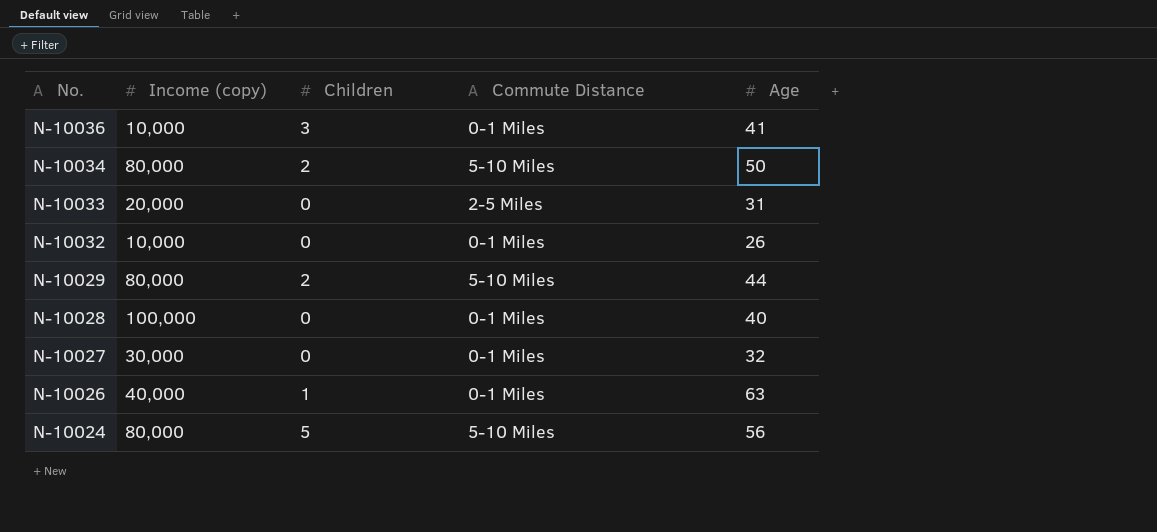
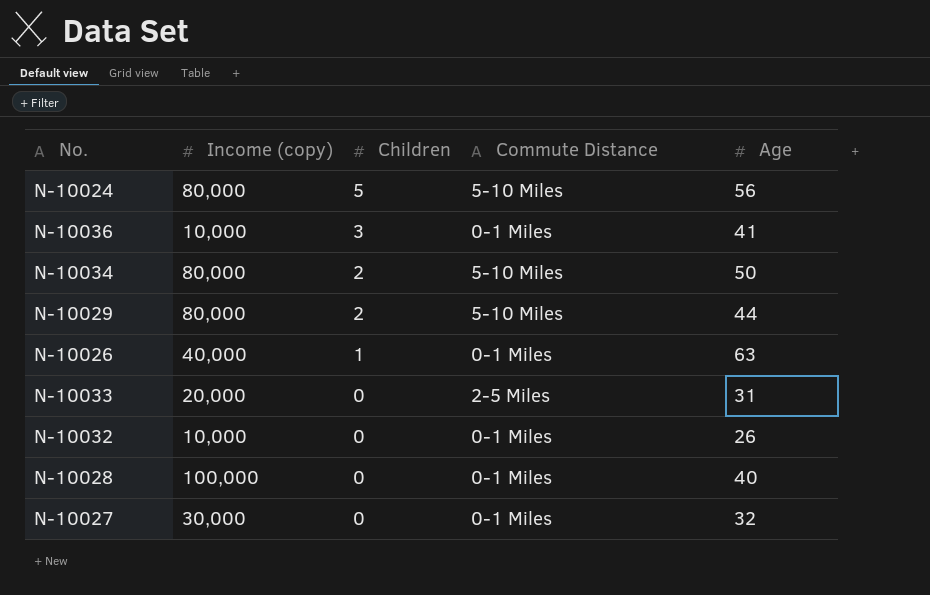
row order: No. descending -> Children descending

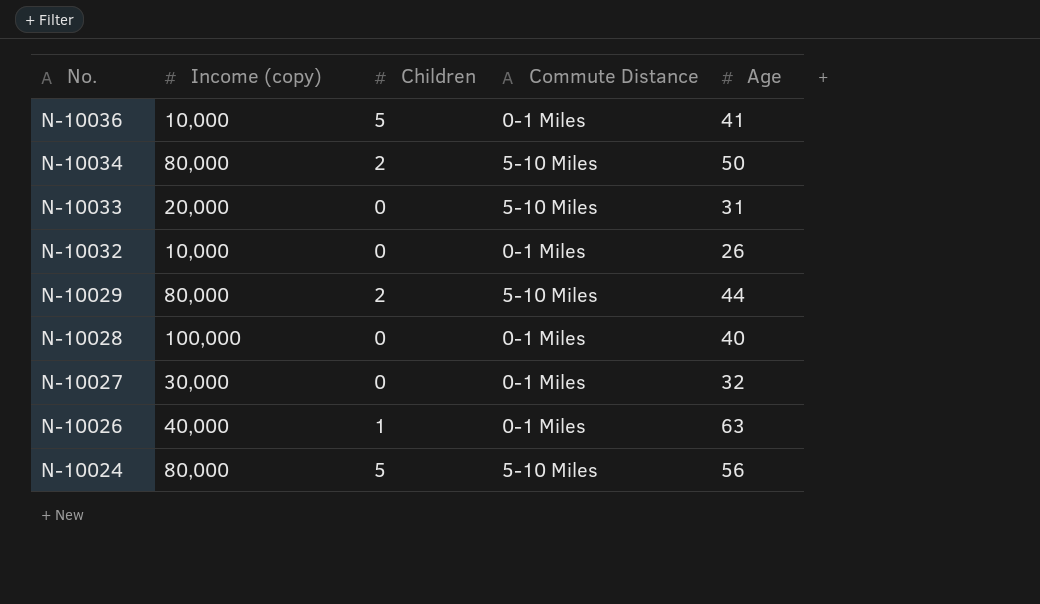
row order: Children descending -> No. descending
N-10036 | Children: 3 -> 5
N-10033 | Commute Distance: 2-5 Miles -> 5-10 Miles

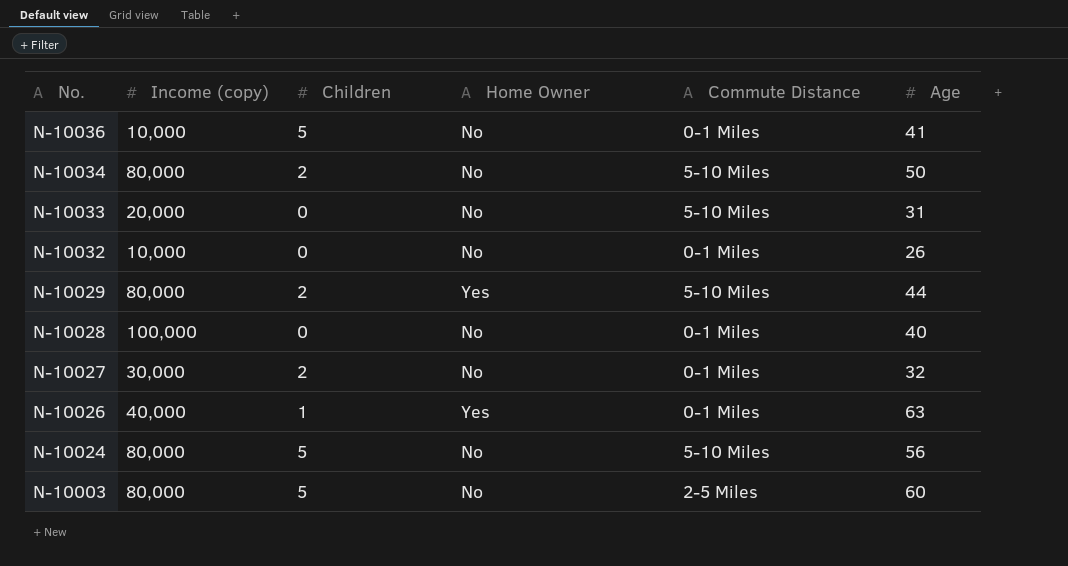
column Home Owner | position: none -> 4
N-10027 | Children: 0 -> 2
row N-10003: none -> 80,000 | 5 | No | 2-5 Miles | 60

